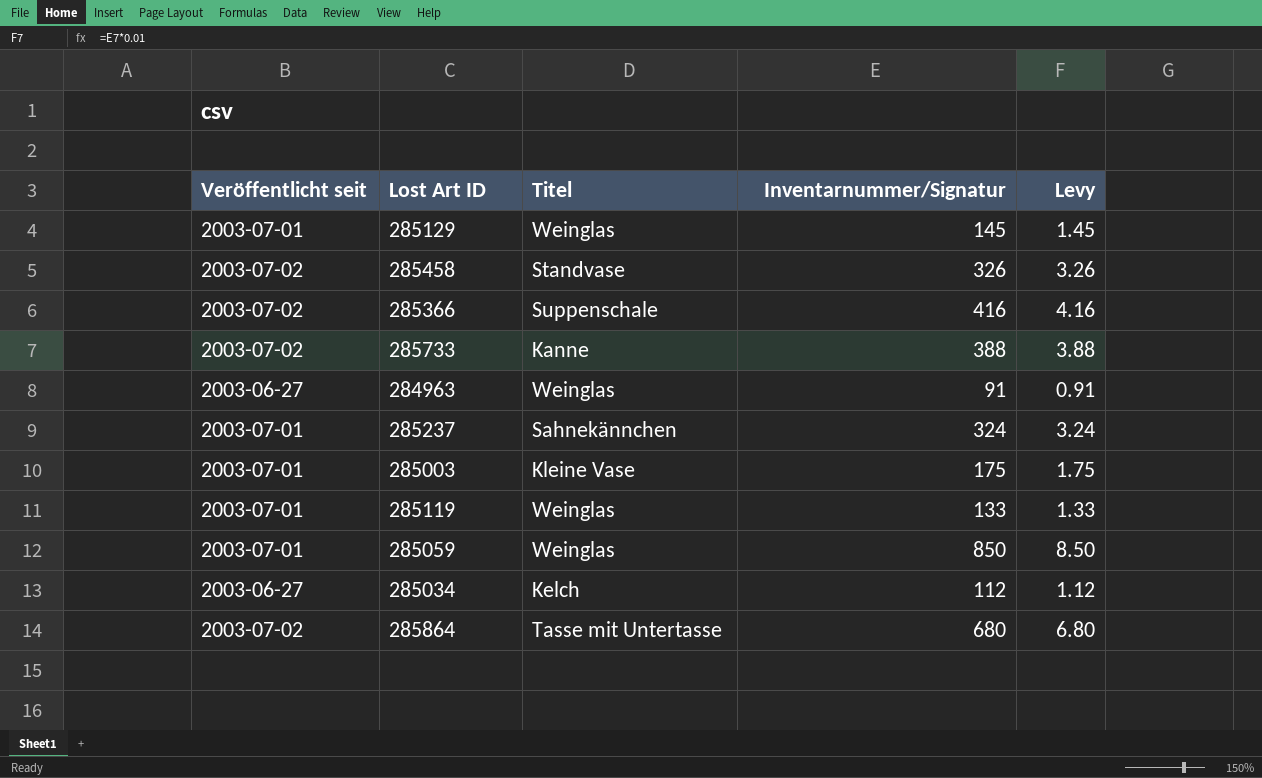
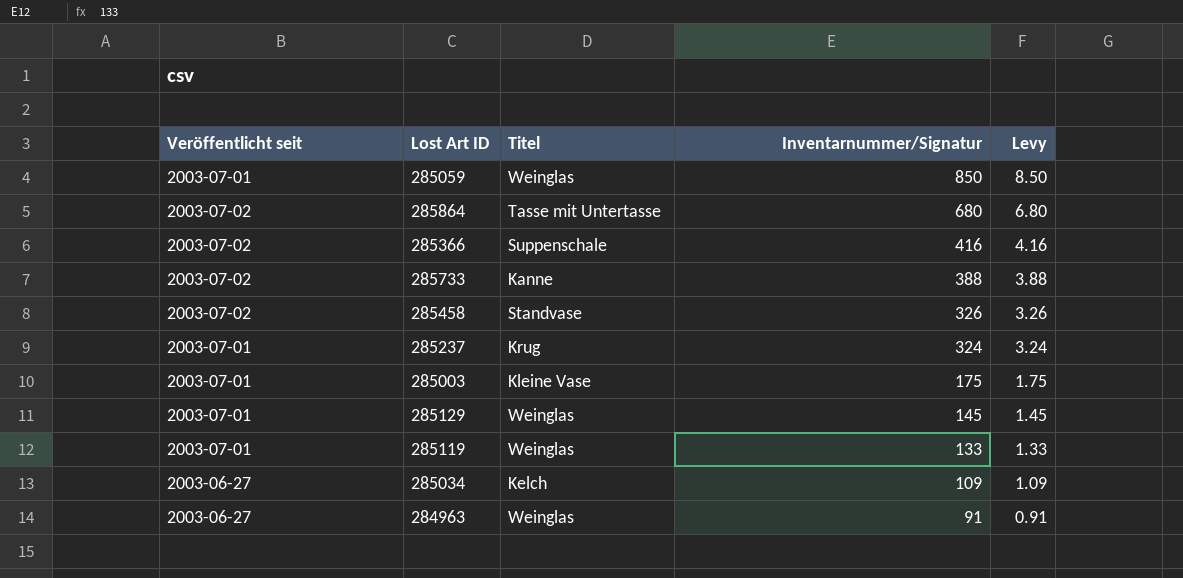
row order: none -> Inventarnummer/Signatur descending
285237 | Titel: Sahnekännchen -> Krug
285034 | Inventarnummer/Signatur: 112 -> 109
285034 | Levy: 1.12 -> 1.09

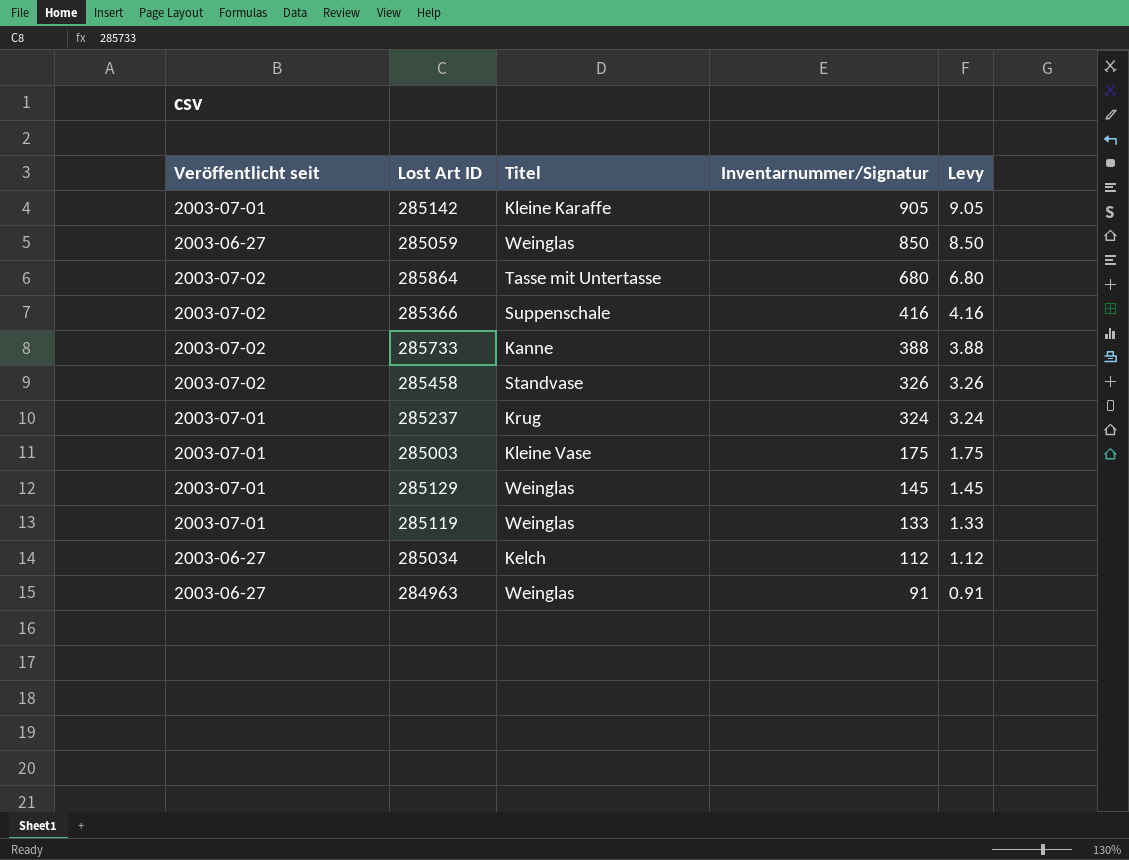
row 285142: none -> 2003-07-01 | Kleine Karaffe | 905 | 9.05
285059 | Veröffentlicht seit: 2003-07-01 -> 2003-06-27
285034 | Inventarnummer/Signatur: 109 -> 112
285034 | Levy: 1.09 -> 1.12

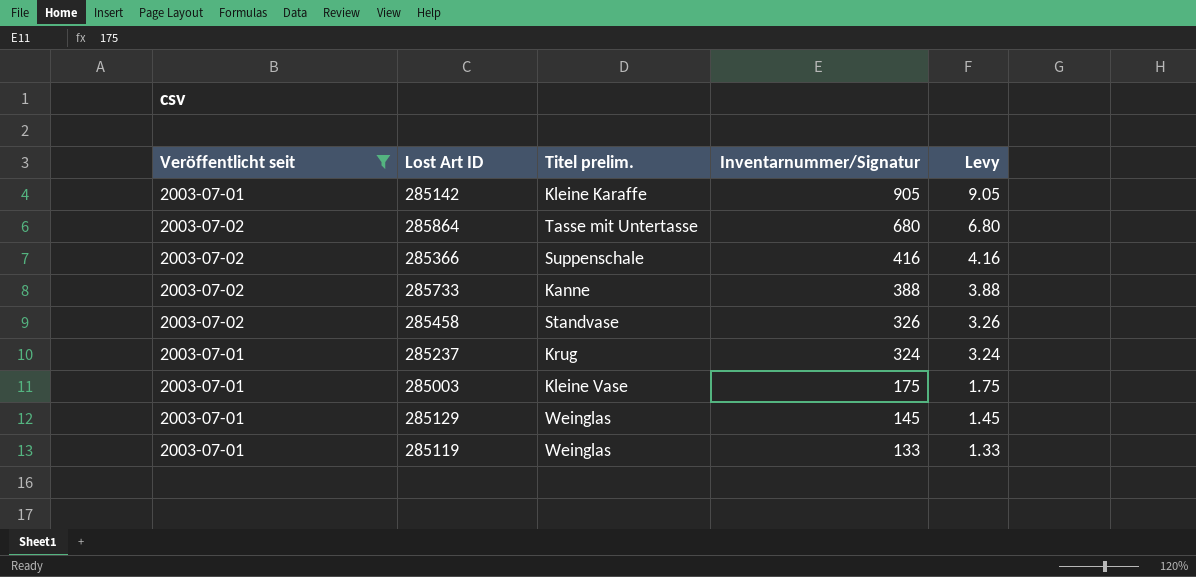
filter: none -> Veröffentlicht seit != 2003-06-27
column name: Titel -> Titel prelim.

